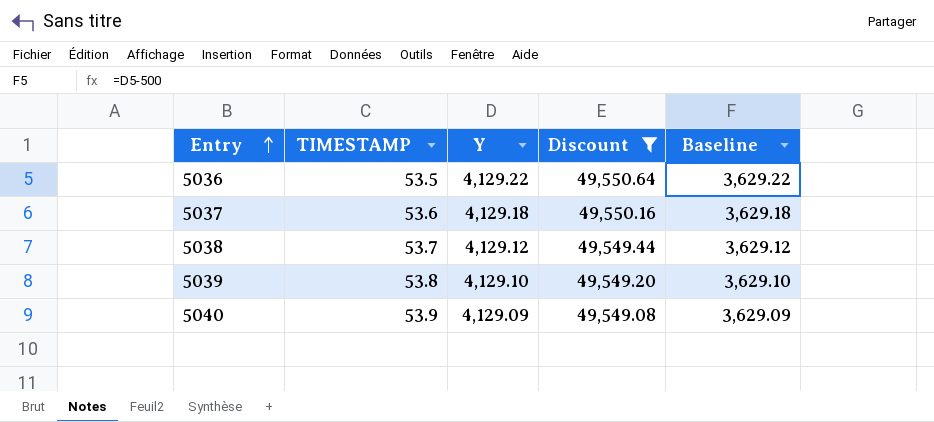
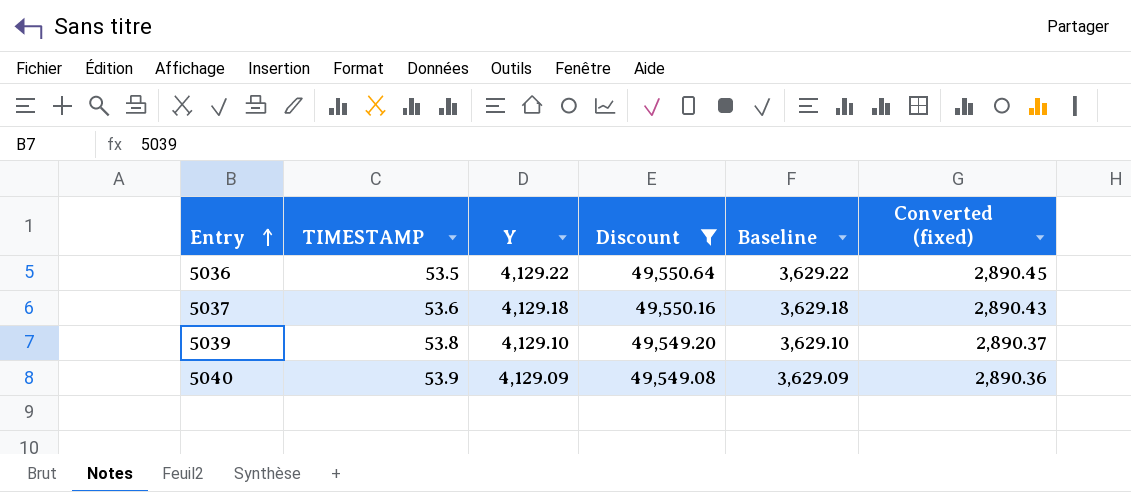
column Converted (fixed) | formula: none -> [Y] * 0.7
row 5038: 53.7 | 4,129.12 | 49,549.44 | 3,629.12 -> none

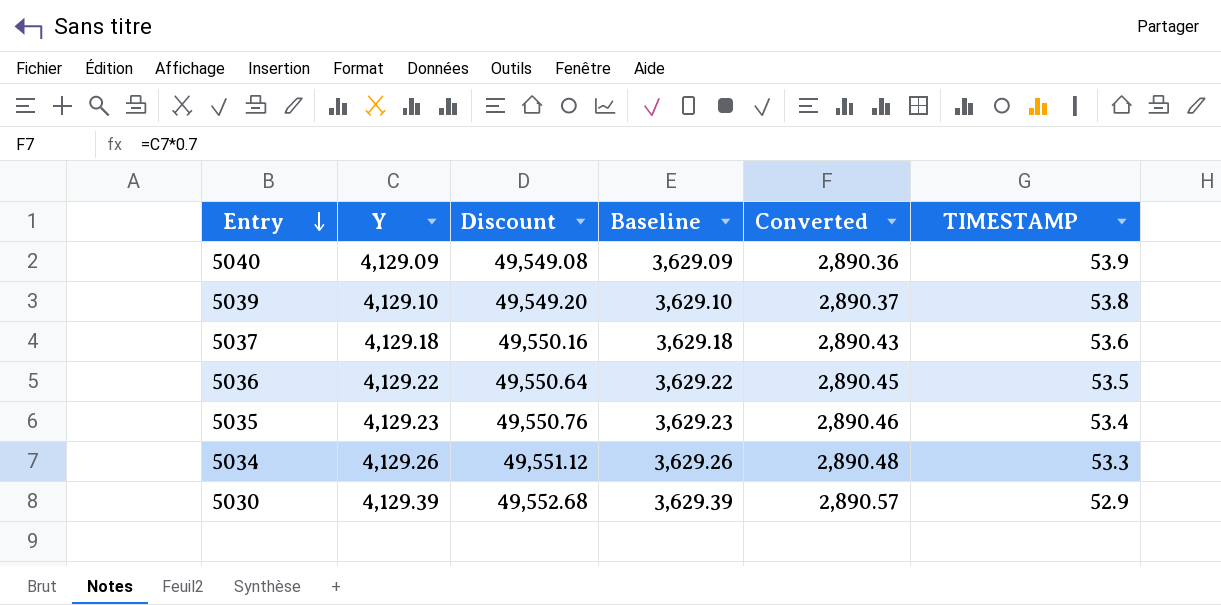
filter: Discount <= 49,550.64 -> none
row order: Entry ascending -> Entry descending
column name: Converted (fixed) -> Converted
column TIMESTAMP | position: 2 -> 6

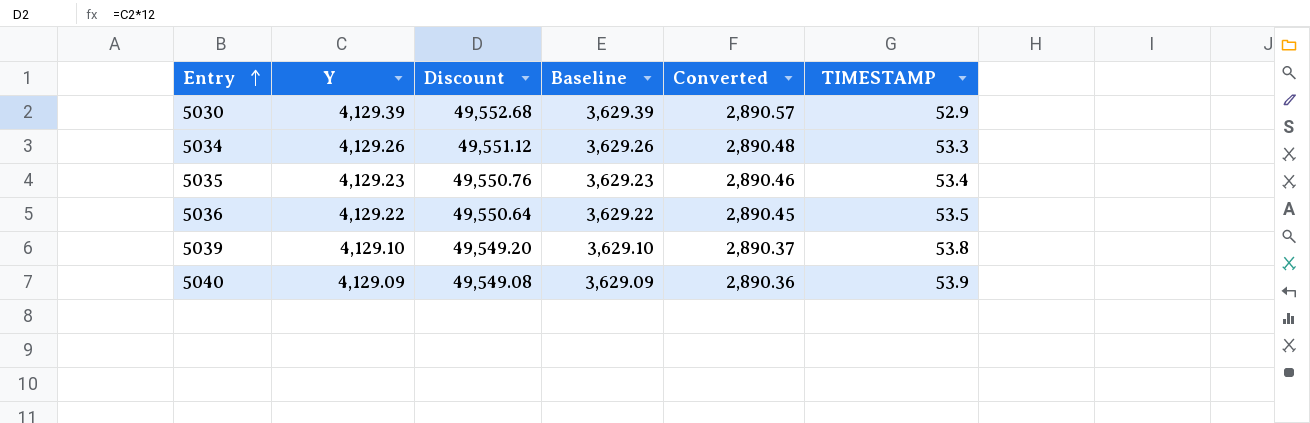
row order: Entry descending -> Entry ascending
row 5037: 4,129.18 | 49,550.16 | 3,629.18 | 2,890.43 | 53.6 -> none

